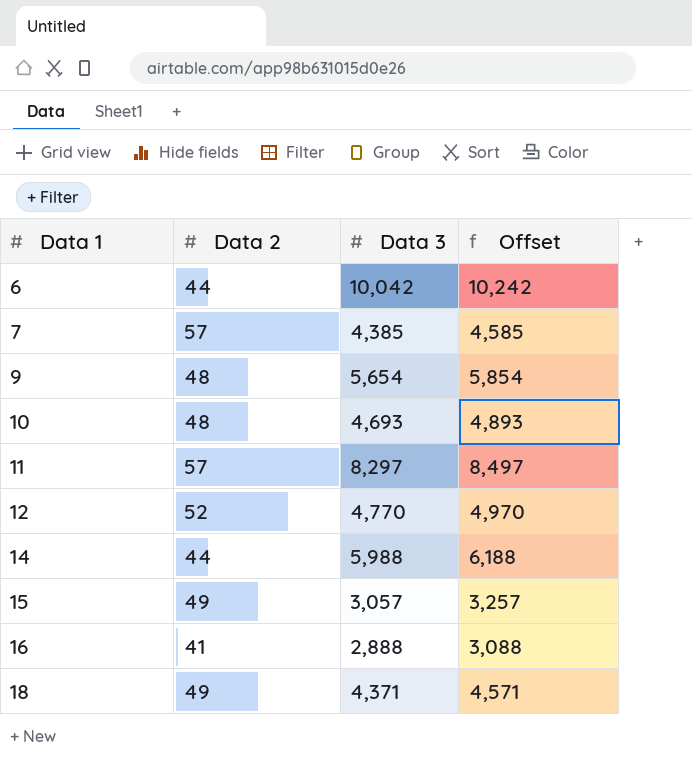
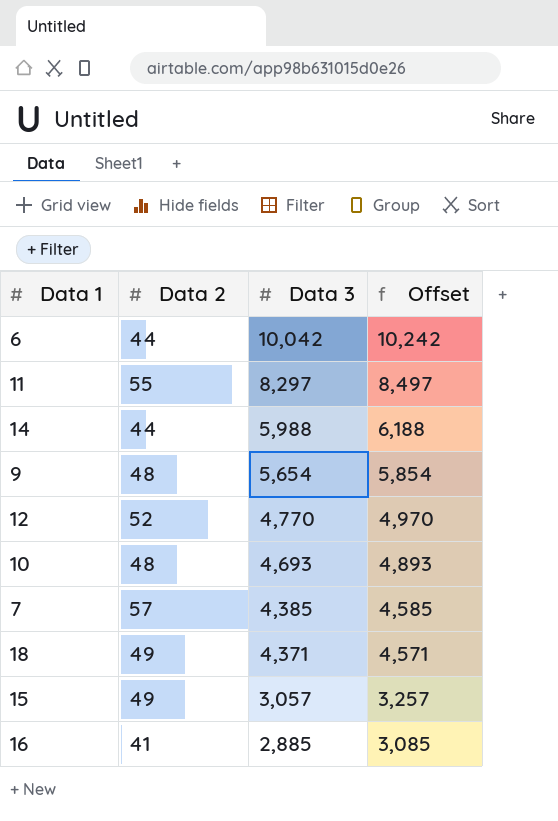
row order: Data 1 ascending -> Data 3 descending
11 | Data 2: 57 -> 55
16 | Data 3: 2,888 -> 2,885
16 | Offset: 3,088 -> 3,085

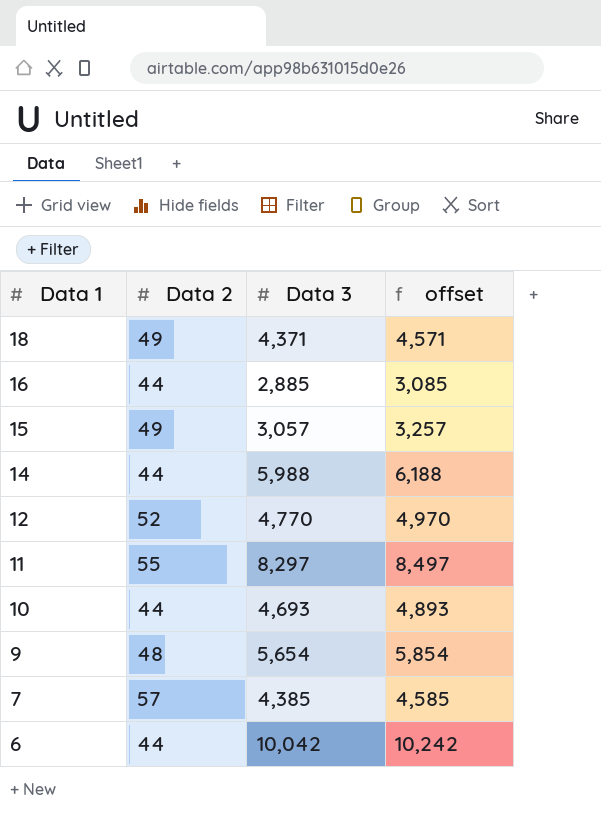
row order: Data 3 descending -> Data 1 descending
column name: Offset -> offset
16 | Data 2: 41 -> 44
10 | Data 2: 48 -> 44

